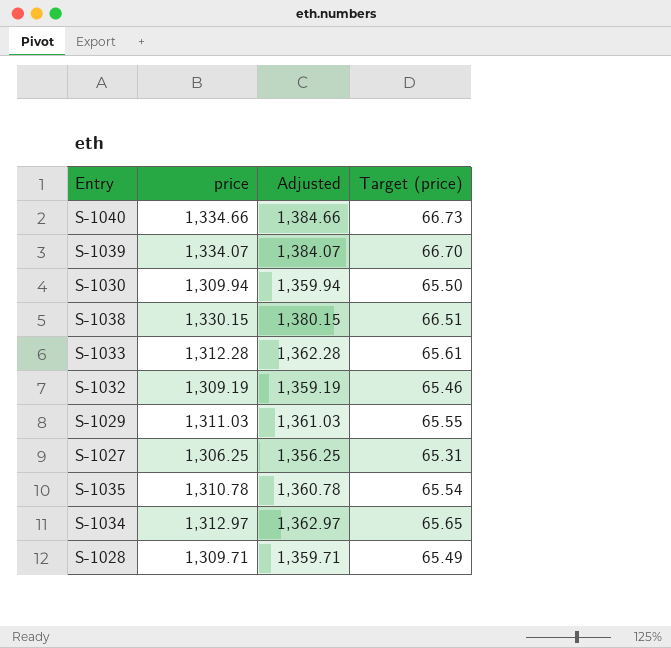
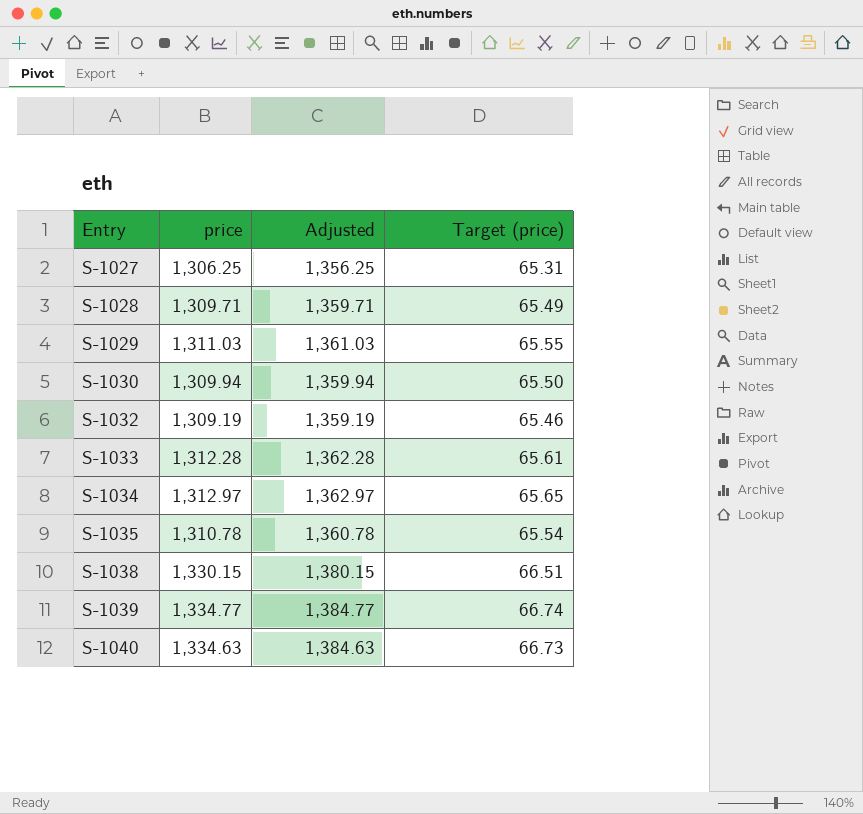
row order: none -> Entry ascending
S-1039 | price: 1,334.07 -> 1,334.77
S-1039 | Adjusted: 1,384.07 -> 1,384.77
S-1039 | Target (price): 66.70 -> 66.74
S-1040 | price: 1,334.66 -> 1,334.63
S-1040 | Adjusted: 1,384.66 -> 1,384.63

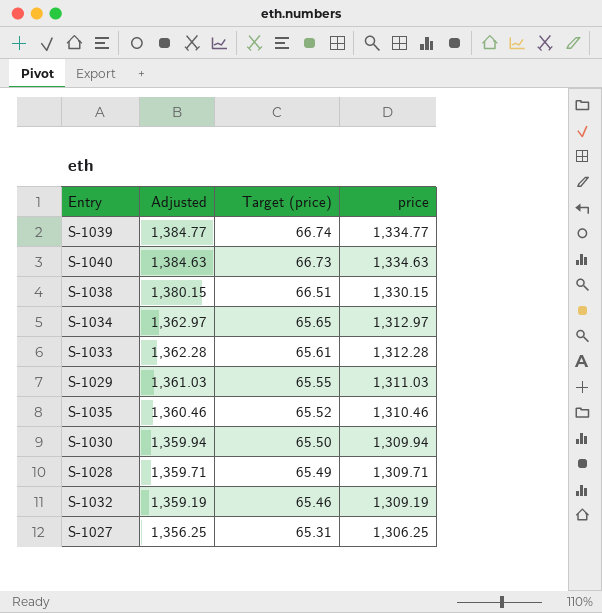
row order: Entry ascending -> Adjusted descending
column price | position: 2 -> 4
S-1035 | Adjusted: 1,360.78 -> 1,360.46
S-1035 | Target (price): 65.54 -> 65.52
S-1035 | price: 1,310.78 -> 1,310.46

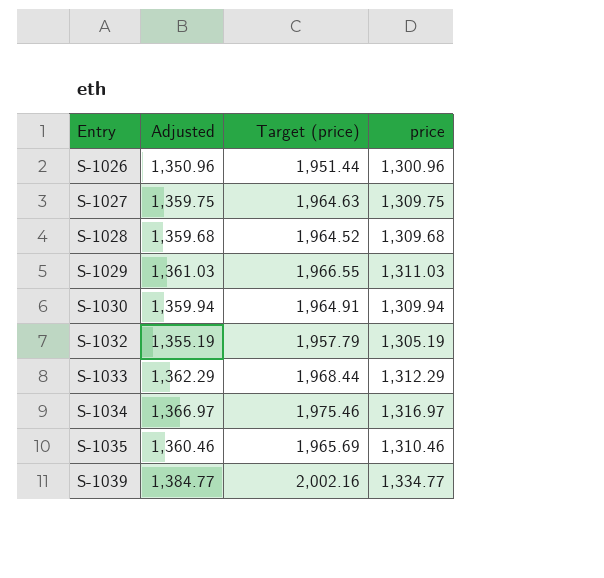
row order: Adjusted descending -> Entry ascending
column Target (price) | formula: [price] * 0.05 -> [price] * 1.5
row S-1040: 1,384.63 | 66.73 | 1,334.63 -> none
row S-1038: 1,380.15 | 66.51 | 1,330.15 -> none
row S-1026: none -> 1,350.96 | 1,951.44 | 1,300.96
S-1027 | Adjusted: 1,356.25 -> 1,359.75
S-1027 | price: 1,306.25 -> 1,309.75
S-1028 | Adjusted: 1,359.71 -> 1,359.68
S-1028 | price: 1,309.71 -> 1,309.68
S-1032 | Adjusted: 1,359.19 -> 1,355.19
S-1032 | price: 1,309.19 -> 1,305.19
S-1033 | Adjusted: 1,362.28 -> 1,362.29
S-1033 | price: 1,312.28 -> 1,312.29
S-1034 | Adjusted: 1,362.97 -> 1,366.97
S-1034 | price: 1,312.97 -> 1,316.97

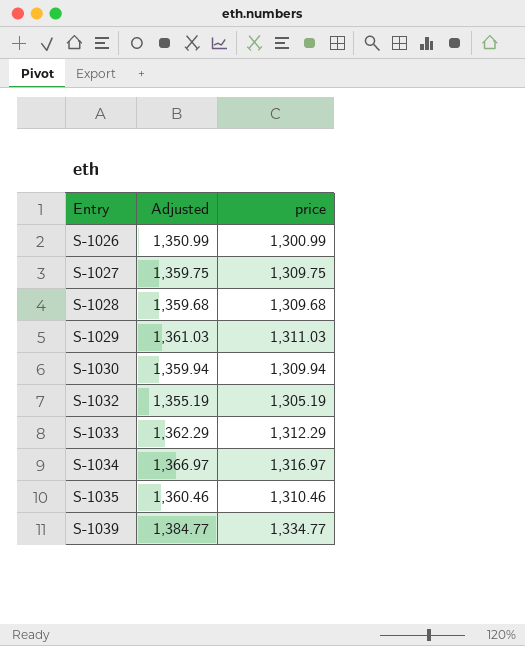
column Target (price) | formula: [price] * 1.5 -> none
S-1026 | Adjusted: 1,350.96 -> 1,350.99
S-1026 | price: 1,300.96 -> 1,300.99

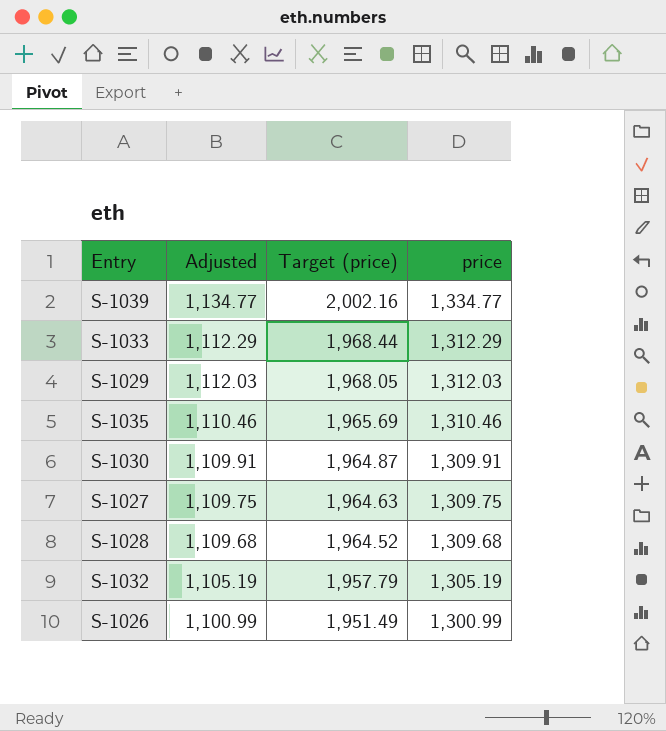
row order: Entry ascending -> Adjusted descending
column Adjusted | formula: [price] + 50 -> [price] - 200
column Target (price) | formula: none -> [price] * 1.5
row S-1034: 1,366.97 | 1,316.97 -> none
S-1029 | price: 1,311.03 -> 1,312.03
S-1030 | price: 1,309.94 -> 1,309.91

